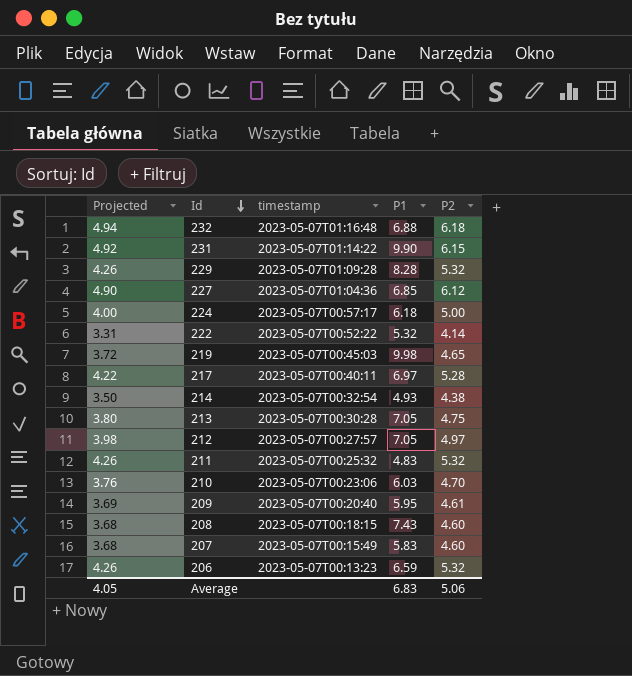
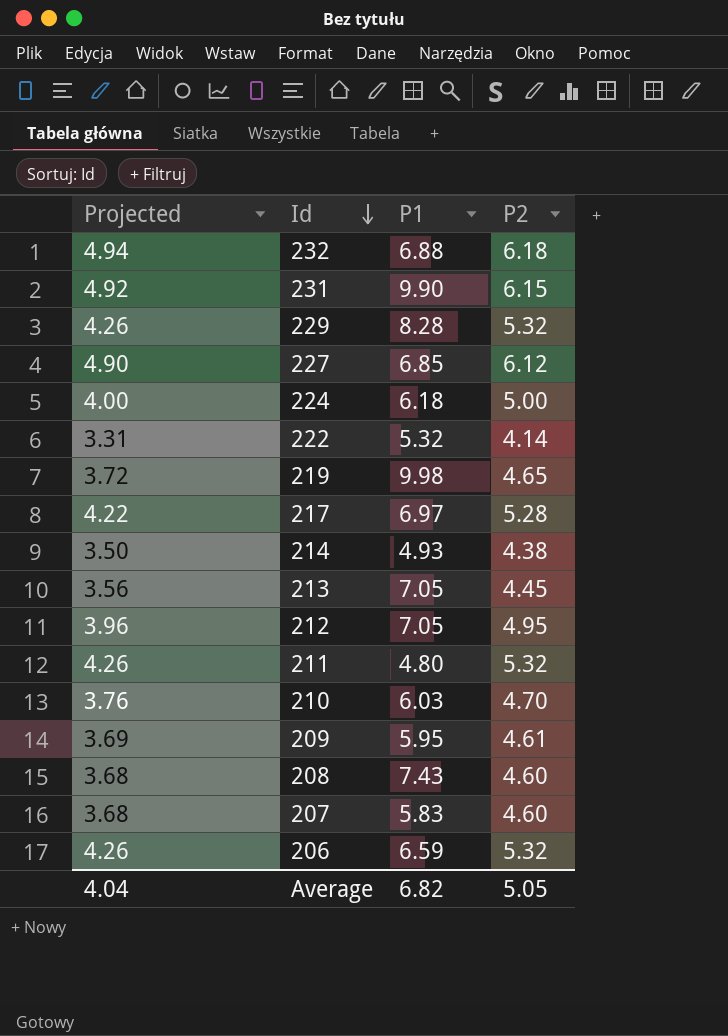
column timestamp | position: 3 -> none
213 | Projected: 3.80 -> 3.56
213 | P2: 4.75 -> 4.45
212 | Projected: 3.98 -> 3.96
212 | P2: 4.97 -> 4.95
211 | P1: 4.83 -> 4.80
Average | Projected: 4.05 -> 4.04
Average | P1: 6.83 -> 6.82
Average | P2: 5.06 -> 5.05

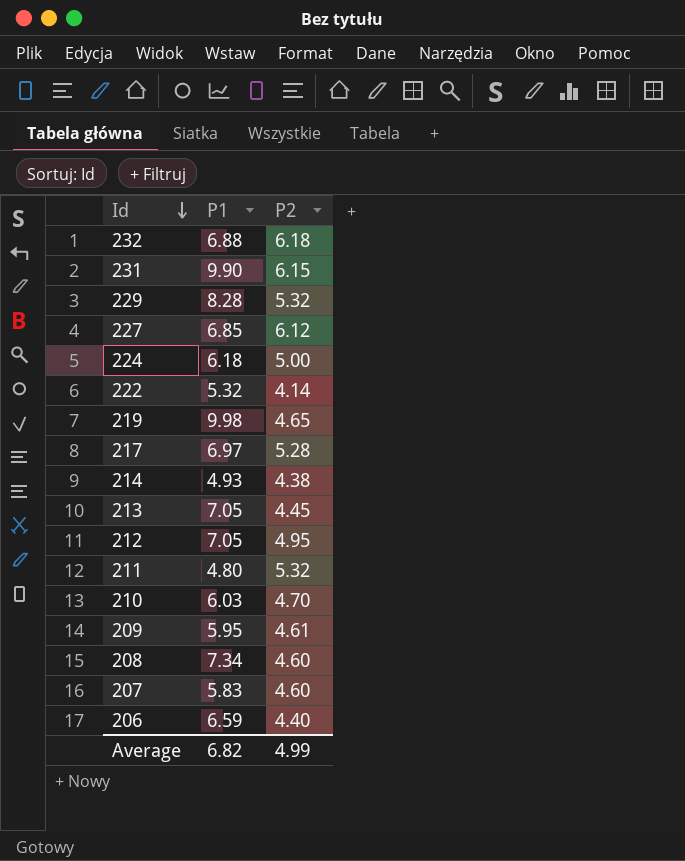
column Projected | formula: [P2] * 0.8 -> none
208 | P1: 7.43 -> 7.34
206 | P2: 5.32 -> 4.40
Average | P2: 5.05 -> 4.99

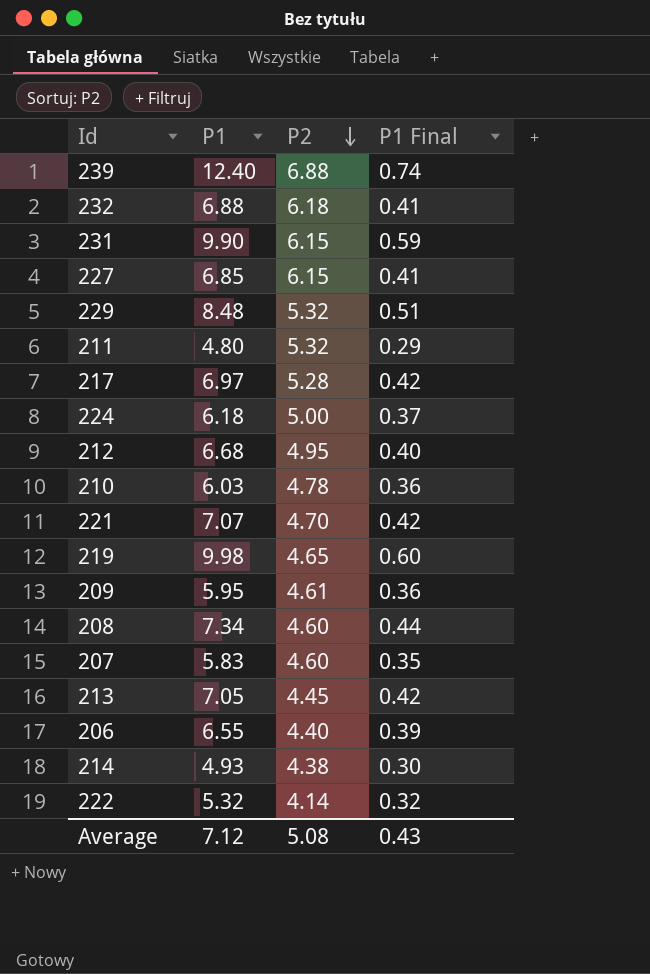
row order: Id descending -> P2 descending
column P1 Final | formula: none -> [P1] * 0.06
row 239: none -> 12.40 | 6.88 | 0.74
227 | P2: 6.12 -> 6.15
229 | P1: 8.28 -> 8.48
212 | P1: 7.05 -> 6.68
210 | P2: 4.70 -> 4.78
row 221: none -> 7.07 | 4.70 | 0.42
206 | P1: 6.59 -> 6.55
Average | P1: 6.82 -> 7.12
Average | P2: 4.99 -> 5.08

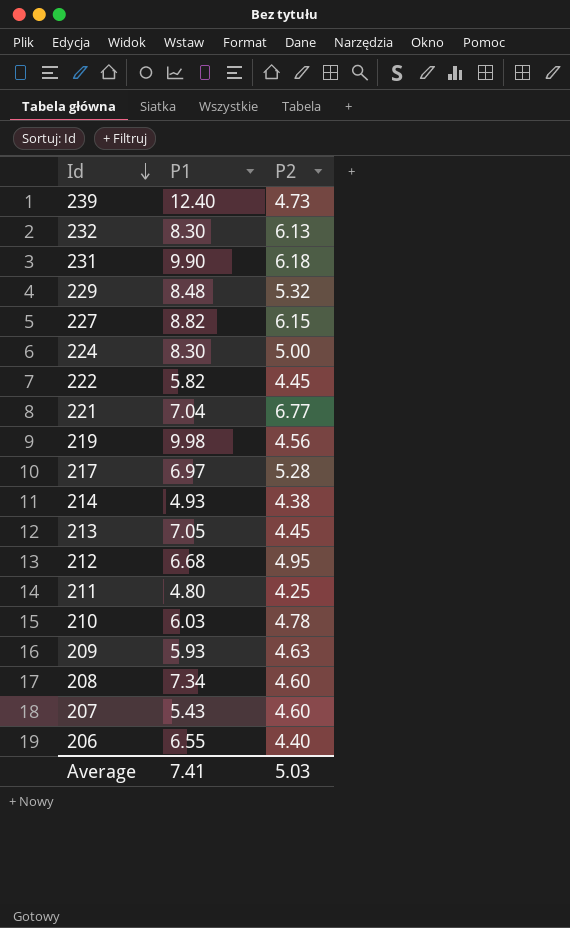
row order: P2 descending -> Id descending
column P1 Final | formula: [P1] * 0.06 -> none
239 | P2: 6.88 -> 4.73
232 | P1: 6.88 -> 8.30
232 | P2: 6.18 -> 6.13
231 | P2: 6.15 -> 6.18
227 | P1: 6.85 -> 8.82
224 | P1: 6.18 -> 8.30
222 | P1: 5.32 -> 5.82
222 | P2: 4.14 -> 4.45
221 | P1: 7.07 -> 7.04
221 | P2: 4.70 -> 6.77
219 | P2: 4.65 -> 4.56
211 | P2: 5.32 -> 4.25
209 | P1: 5.95 -> 5.93
209 | P2: 4.61 -> 4.63
207 | P1: 5.83 -> 5.43
Average | P1: 7.12 -> 7.41
Average | P2: 5.08 -> 5.03

